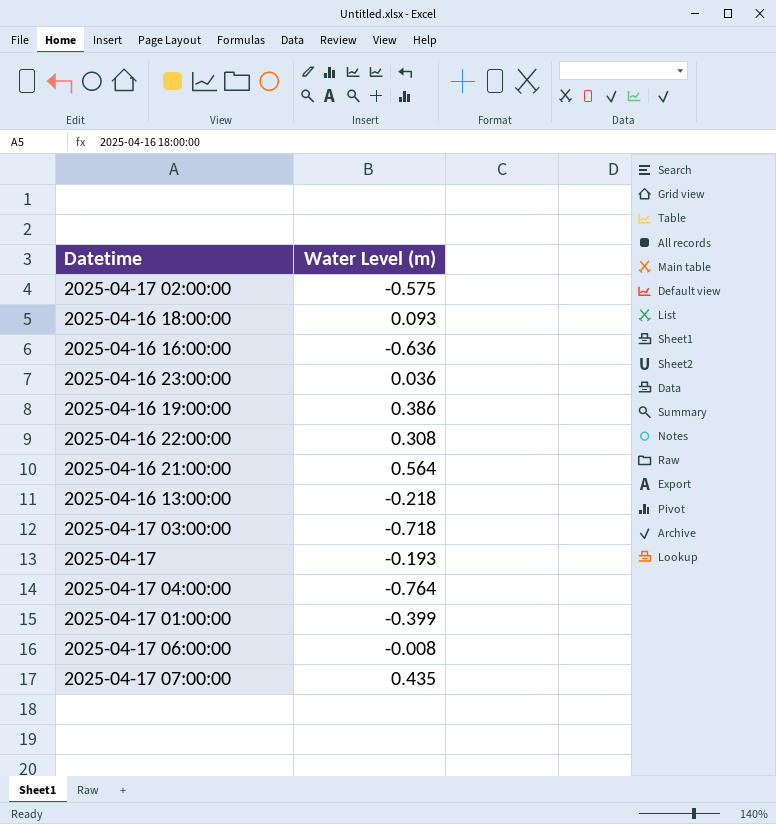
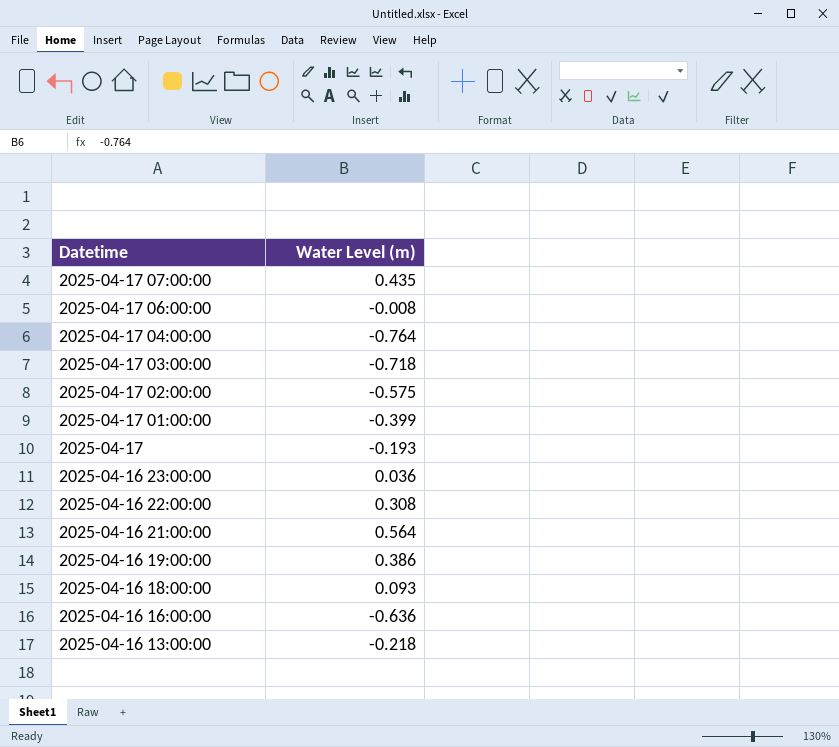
row order: none -> Datetime descending

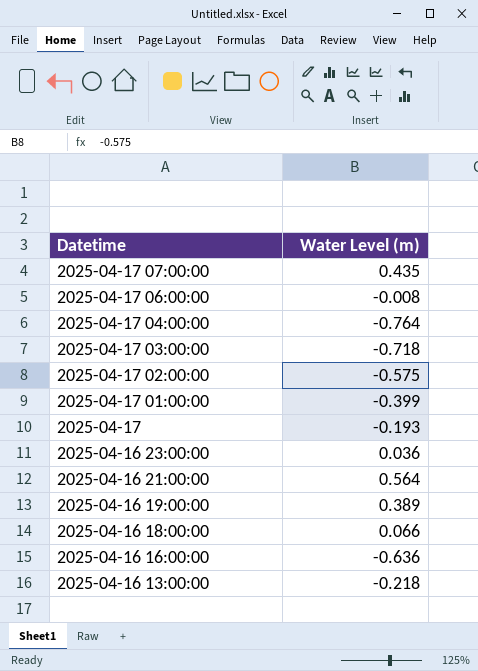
row 2025-04-16 22:00:00: 0.308 -> none
2025-04-16 19:00:00 | Water Level (m): 0.386 -> 0.389
2025-04-16 18:00:00 | Water Level (m): 0.093 -> 0.066

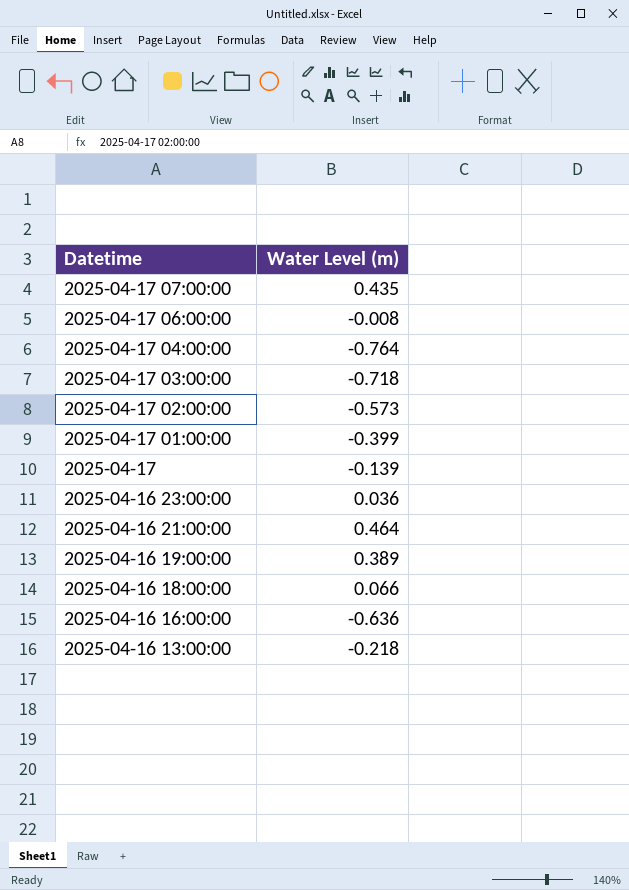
2025-04-17 02:00:00 | Water Level (m): -0.575 -> -0.573
2025-04-17 | Water Level (m): -0.193 -> -0.139
2025-04-16 21:00:00 | Water Level (m): 0.564 -> 0.464

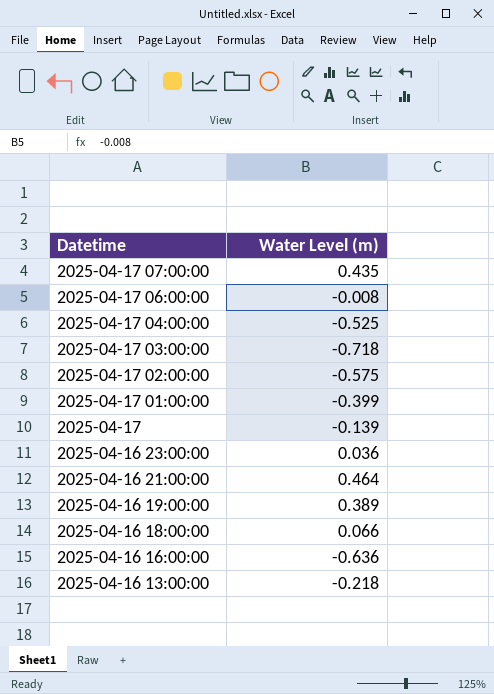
2025-04-17 04:00:00 | Water Level (m): -0.764 -> -0.525
2025-04-17 02:00:00 | Water Level (m): -0.573 -> -0.575

